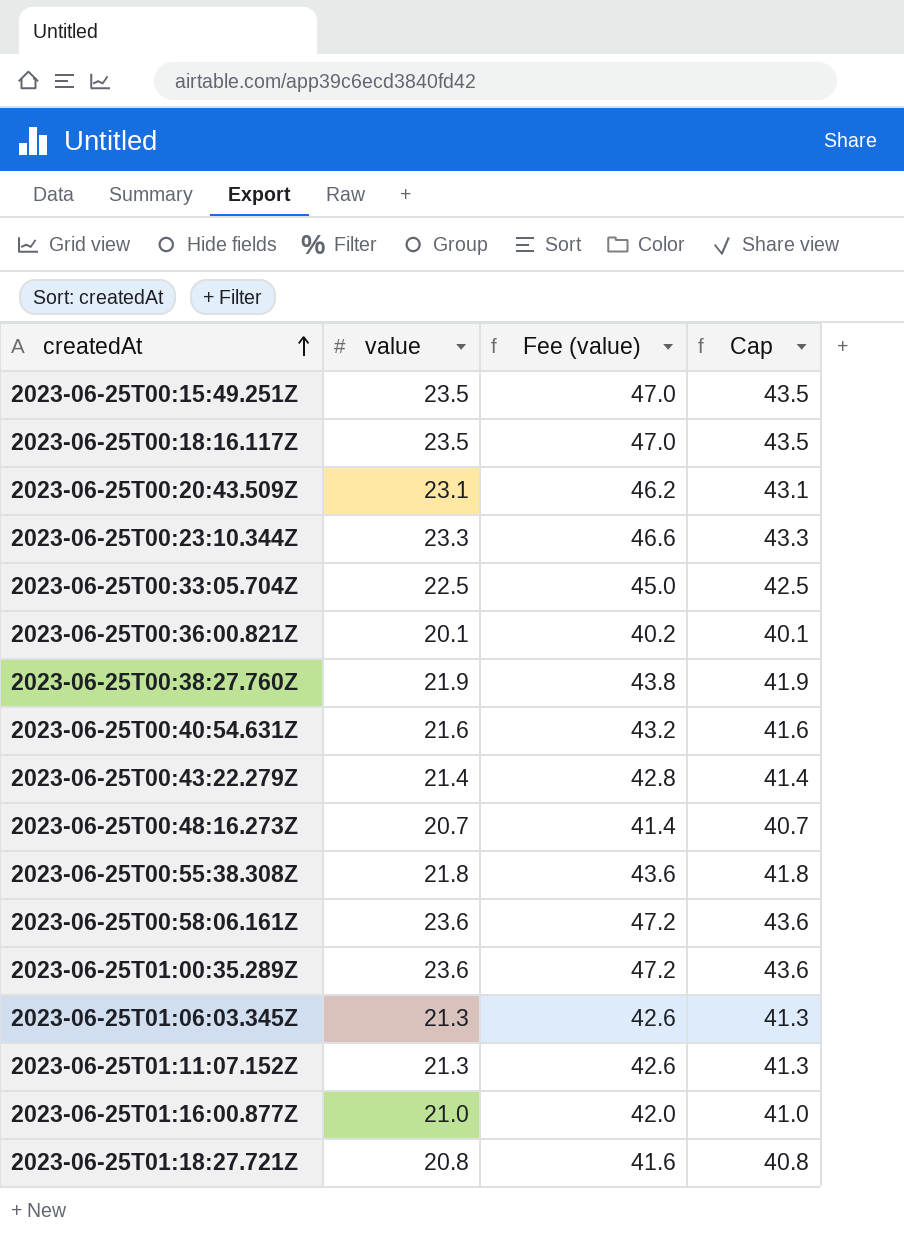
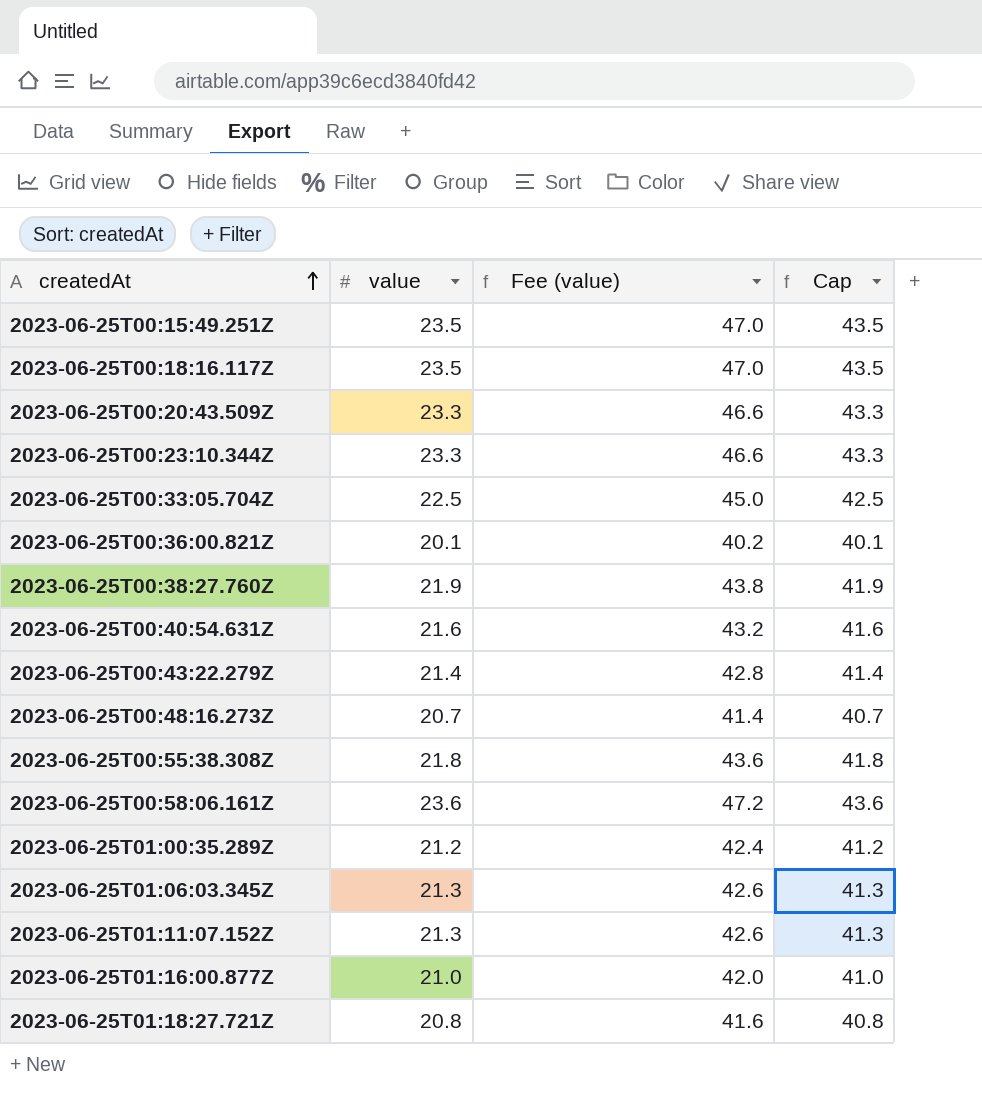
2023-06-25T00:20:43.509Z | value: 23.1 -> 23.3
2023-06-25T00:20:43.509Z | Fee (value): 46.2 -> 46.6
2023-06-25T00:20:43.509Z | Cap: 43.1 -> 43.3
2023-06-25T01:00:35.289Z | value: 23.6 -> 21.2
2023-06-25T01:00:35.289Z | Fee (value): 47.2 -> 42.4
2023-06-25T01:00:35.289Z | Cap: 43.6 -> 41.2

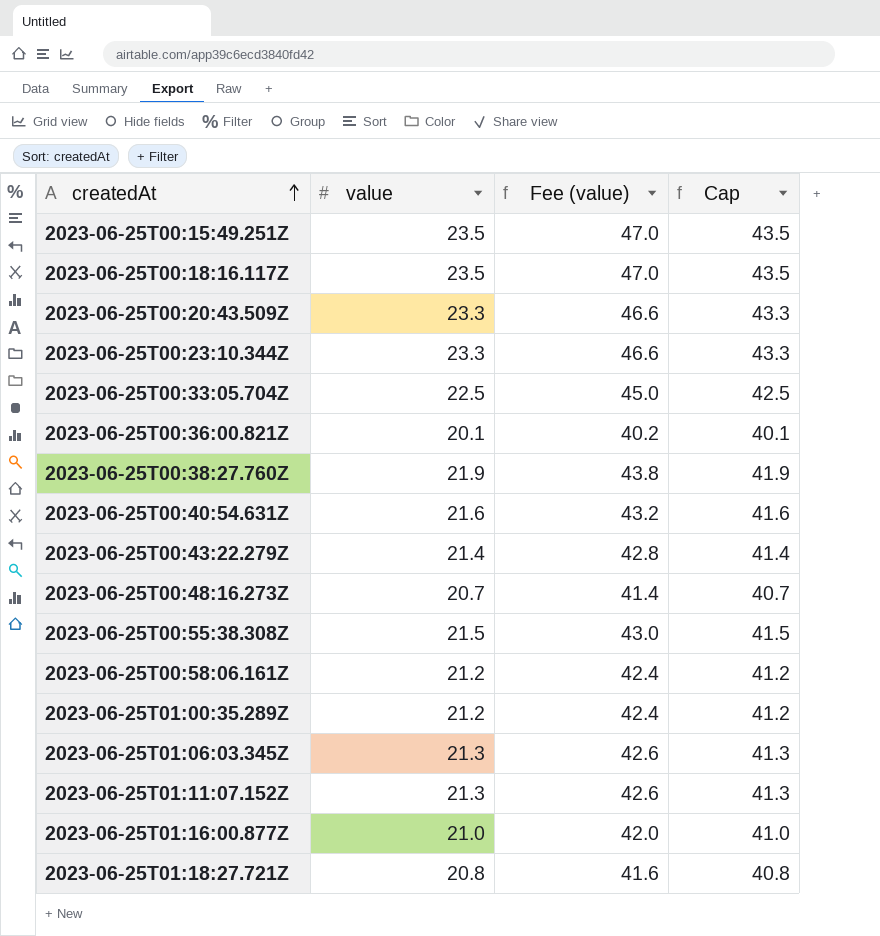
2023-06-25T00:55:38.308Z | value: 21.8 -> 21.5
2023-06-25T00:55:38.308Z | Fee (value): 43.6 -> 43.0
2023-06-25T00:55:38.308Z | Cap: 41.8 -> 41.5
2023-06-25T00:58:06.161Z | value: 23.6 -> 21.2
2023-06-25T00:58:06.161Z | Fee (value): 47.2 -> 42.4
2023-06-25T00:58:06.161Z | Cap: 43.6 -> 41.2

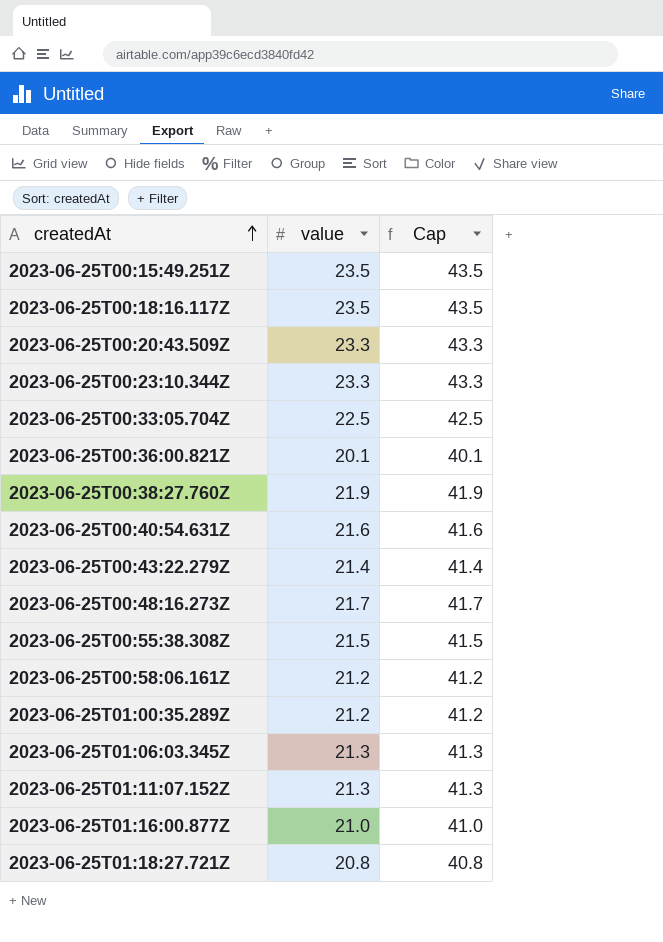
column Fee (value) | formula: [value] * 2 -> none
2023-06-25T00:48:16.273Z | value: 20.7 -> 21.7
2023-06-25T00:48:16.273Z | Cap: 40.7 -> 41.7

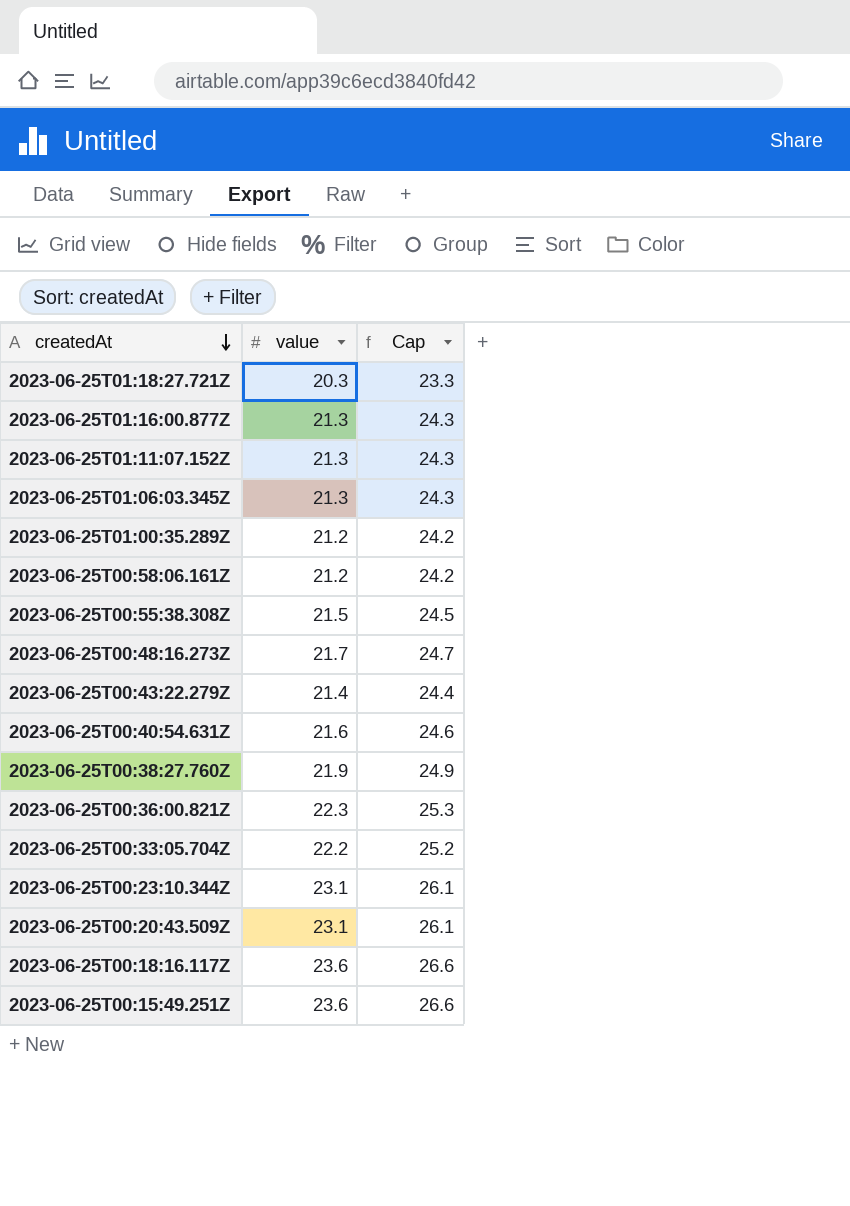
row order: createdAt ascending -> createdAt descending
column Cap | formula: [value] + 20 -> [value] + 3
2023-06-25T01:18:27.721Z | value: 20.8 -> 20.3
2023-06-25T01:16:00.877Z | value: 21.0 -> 21.3
2023-06-25T00:36:00.821Z | value: 20.1 -> 22.3
2023-06-25T00:33:05.704Z | value: 22.5 -> 22.2
2023-06-25T00:23:10.344Z | value: 23.3 -> 23.1
2023-06-25T00:20:43.509Z | value: 23.3 -> 23.1
2023-06-25T00:18:16.117Z | value: 23.5 -> 23.6
2023-06-25T00:15:49.251Z | value: 23.5 -> 23.6

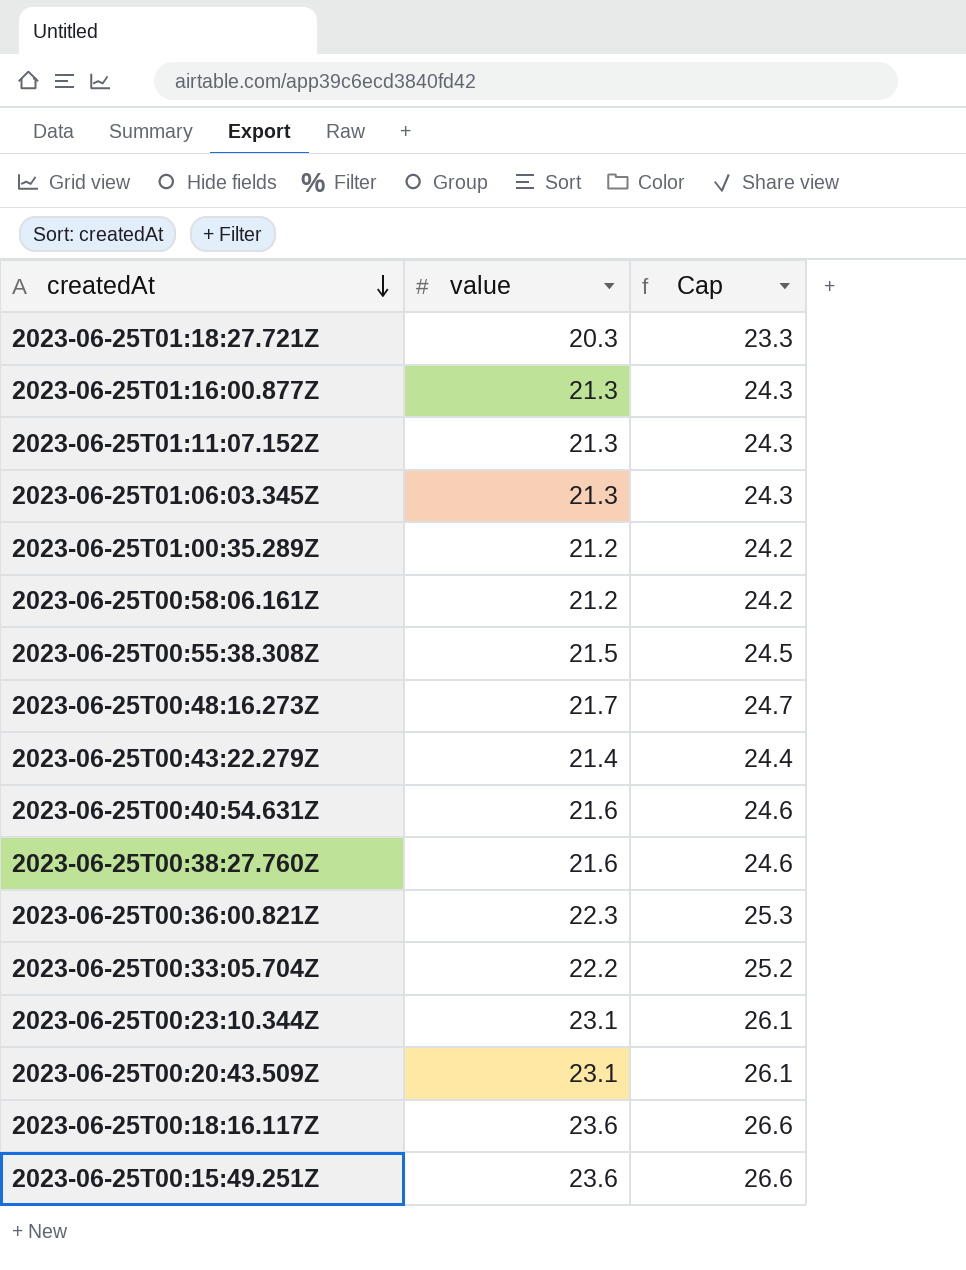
2023-06-25T00:38:27.760Z | value: 21.9 -> 21.6
2023-06-25T00:38:27.760Z | Cap: 24.9 -> 24.6

